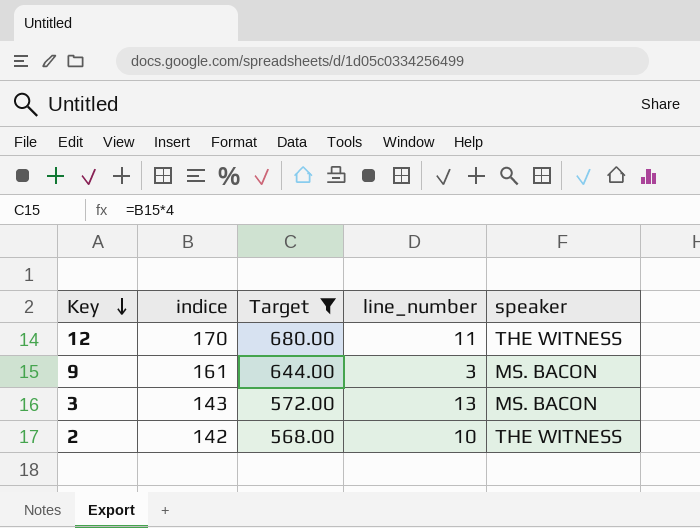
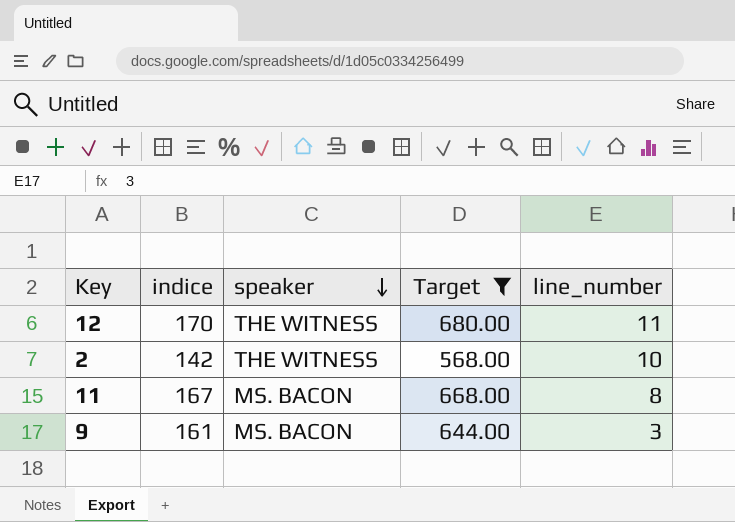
row order: Key descending -> speaker descending
column speaker | position: 5 -> 3
row 3: 143 | 572.00 | 13 | MS. BACON -> none
row 11: none -> 167 | MS. BACON | 668.00 | 8

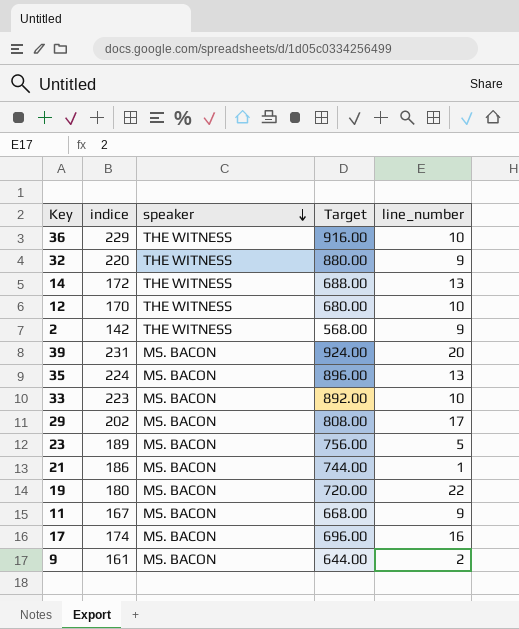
filter: Target <= 680.00 -> none
12 | line_number: 11 -> 10
2 | line_number: 10 -> 9
11 | line_number: 8 -> 9
9 | line_number: 3 -> 2

